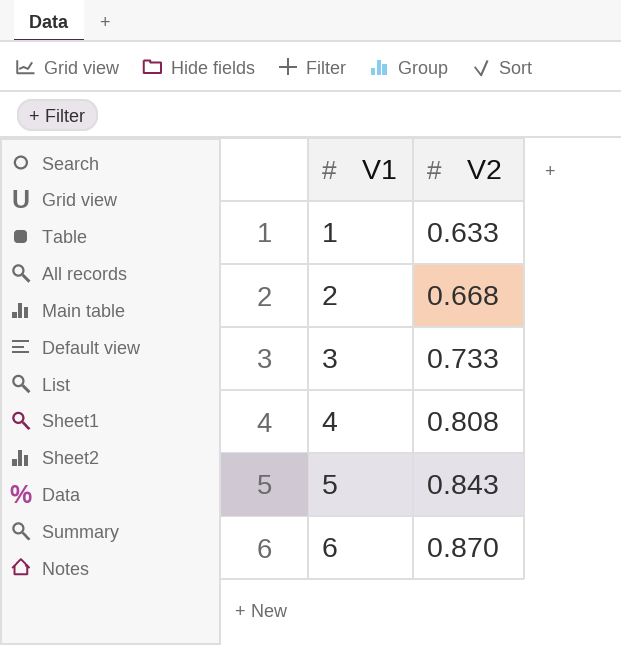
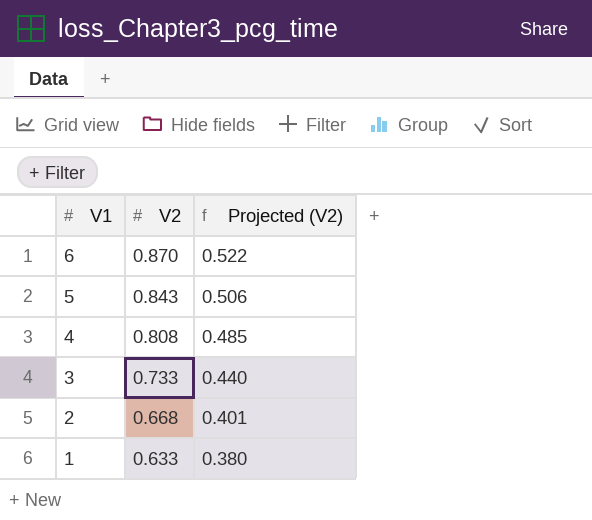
row order: V1 ascending -> V1 descending
column Projected (V2) | formula: none -> [V2] * 0.6

